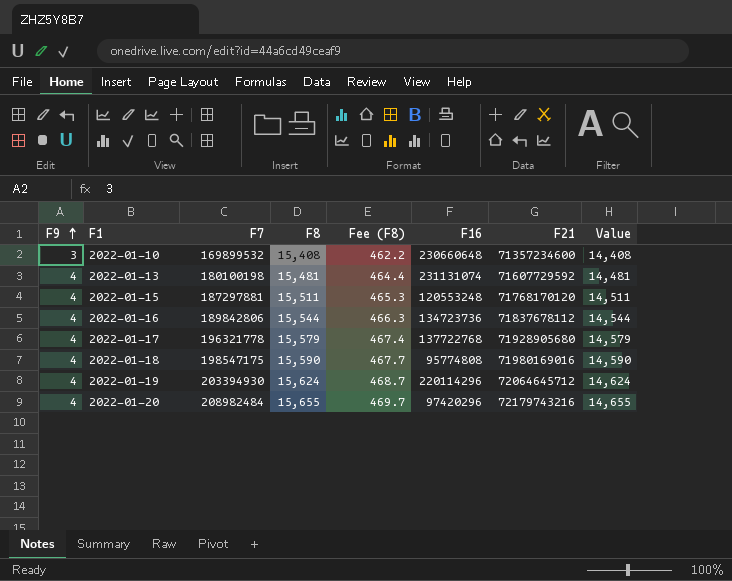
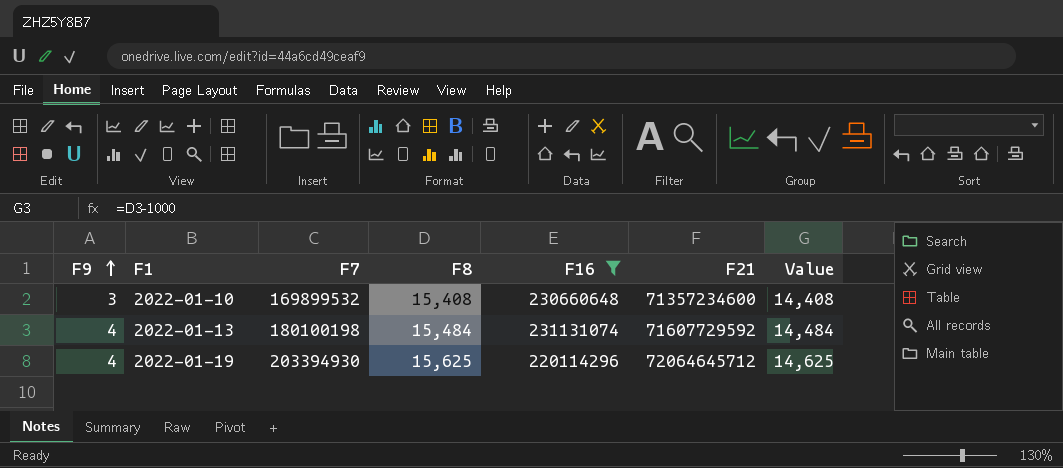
filter: none -> F16 >= 220114296
column Fee (F8) | formula: [F8] * 0.03 -> none
2022-01-13 | F8: 15,481 -> 15,484
2022-01-13 | Value: 14,481 -> 14,484
2022-01-19 | F8: 15,624 -> 15,625
2022-01-19 | Value: 14,624 -> 14,625

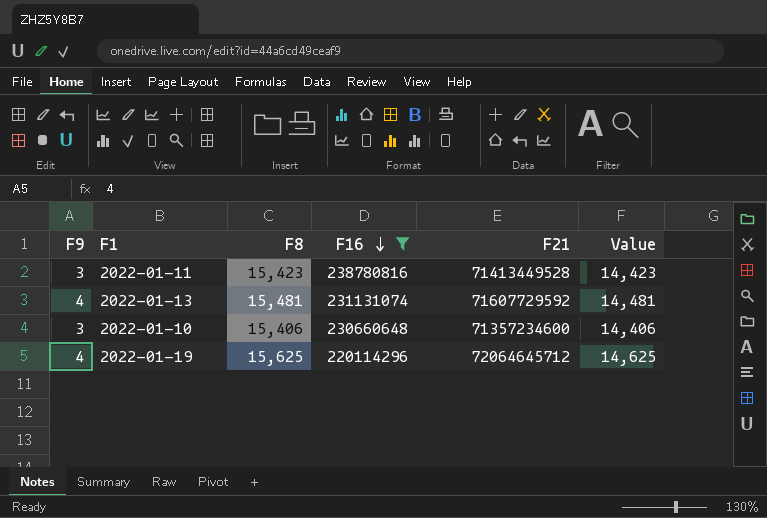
row order: F9 ascending -> F16 descending
column F7 | position: 3 -> none
row 2022-01-11: none -> 3 | 15,423 | 238780816 | 71413449528 | 14,423
2022-01-13 | F8: 15,484 -> 15,481
2022-01-13 | Value: 14,484 -> 14,481
2022-01-10 | F8: 15,408 -> 15,406
2022-01-10 | Value: 14,408 -> 14,406

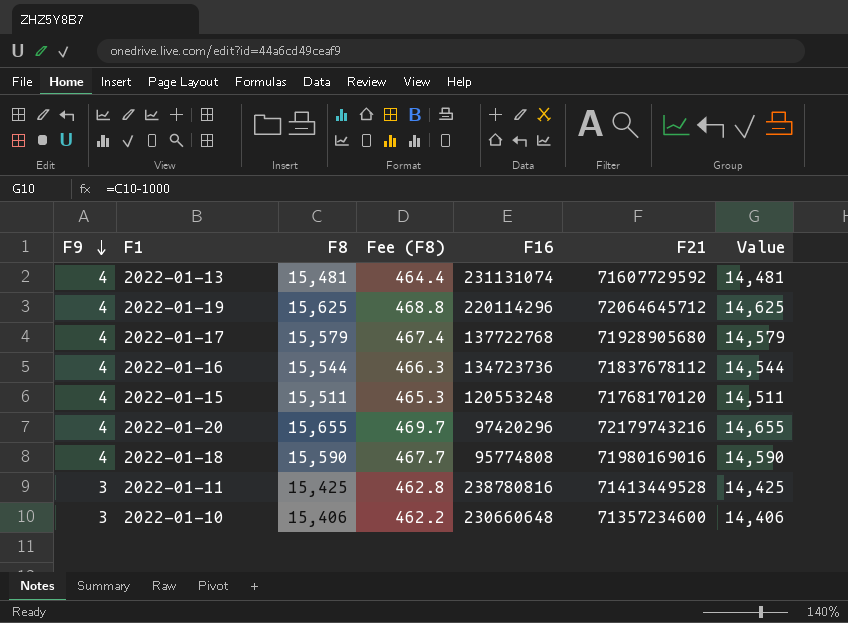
filter: F16 >= 220114296 -> none
row order: F16 descending -> F9 descending
column Fee (F8) | formula: none -> [F8] * 0.03
2022-01-11 | F8: 15,423 -> 15,425
2022-01-11 | Value: 14,423 -> 14,425

